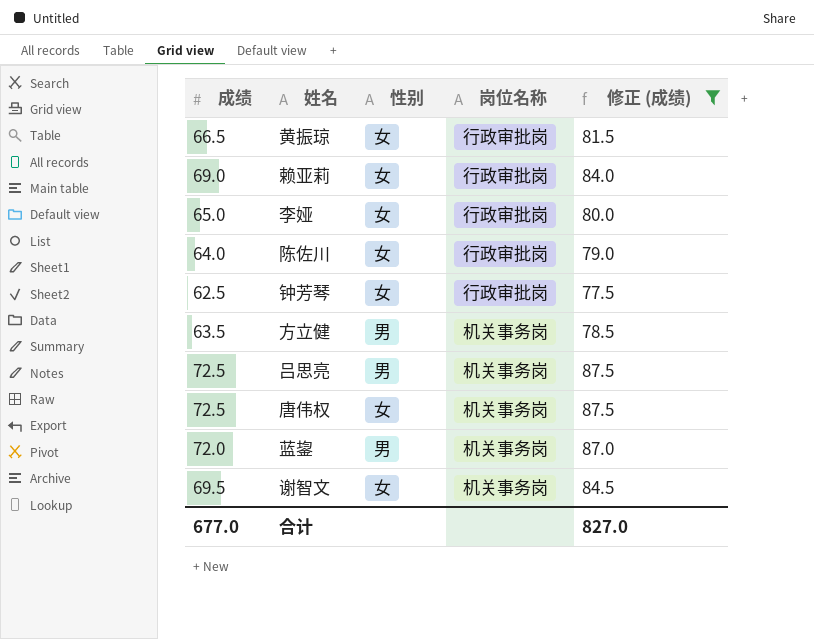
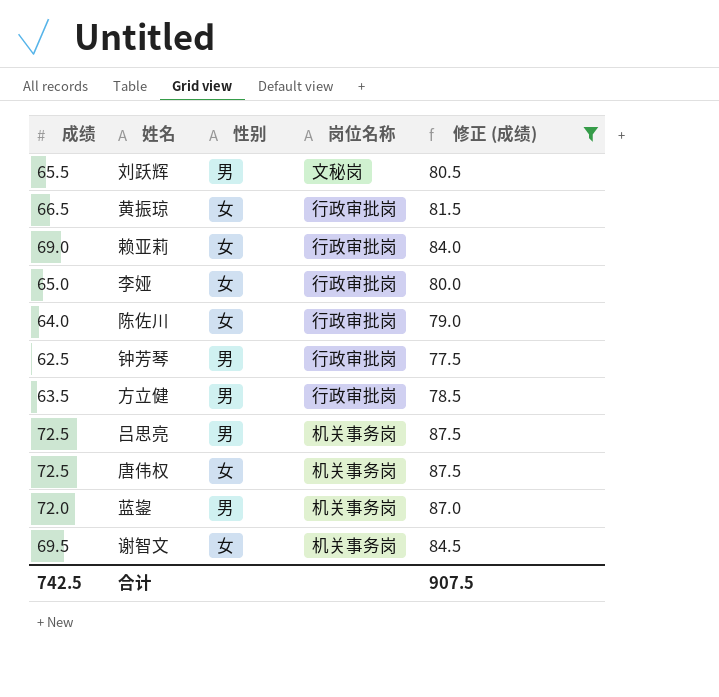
row 刘跃辉: none -> 65.5 | 男 | 文秘岗 | 80.5
钟芳琴 | 性别: 女 -> 男
方立健 | 岗位名称: 机关事务岗 -> 行政审批岗
合计 | 成绩: 677.0 -> 742.5
合计 | 修正 (成绩): 827.0 -> 907.5

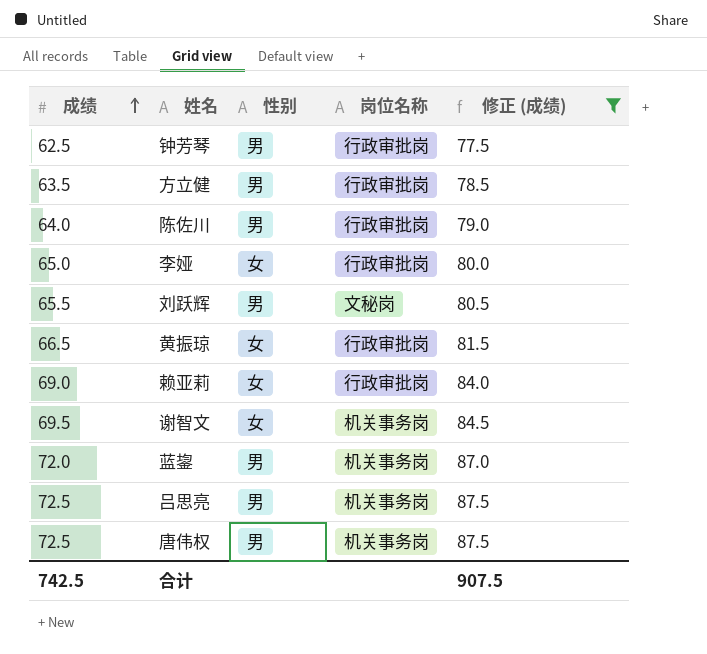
row order: none -> 成绩 ascending
陈佐川 | 性别: 女 -> 男
唐伟权 | 性别: 女 -> 男

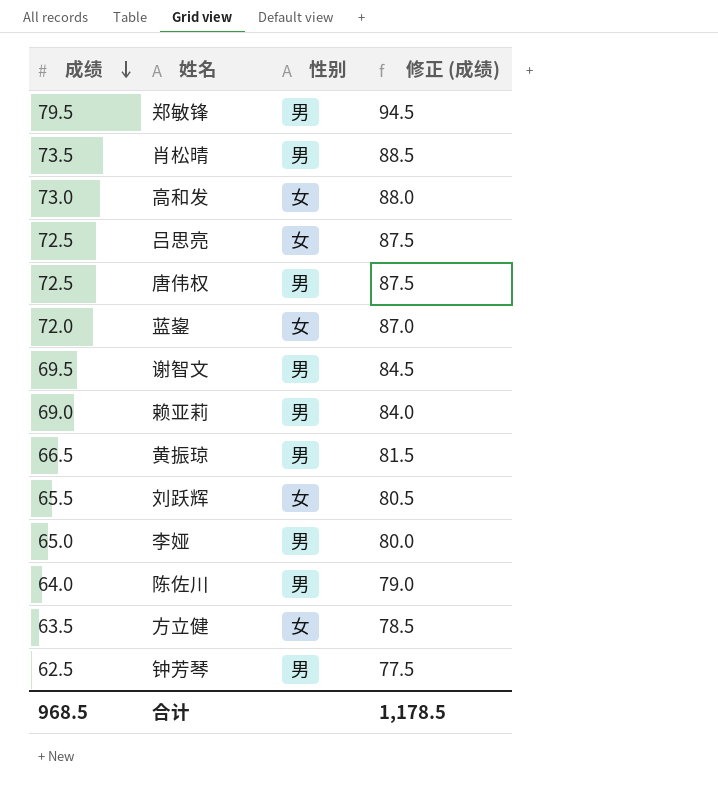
filter: 修正 (成绩) <= 87.5 -> none
row order: 成绩 ascending -> 成绩 descending
column 岗位名称 | position: 4 -> none
吕思亮 | 性别: 男 -> 女
蓝鋆 | 性别: 男 -> 女
谢智文 | 性别: 女 -> 男
赖亚莉 | 性别: 女 -> 男
黄振琼 | 性别: 女 -> 男
刘跃辉 | 性别: 男 -> 女
李娅 | 性别: 女 -> 男
方立健 | 性别: 男 -> 女
合计 | 成绩: 742.5 -> 968.5
合计 | 修正 (成绩): 907.5 -> 1,178.5

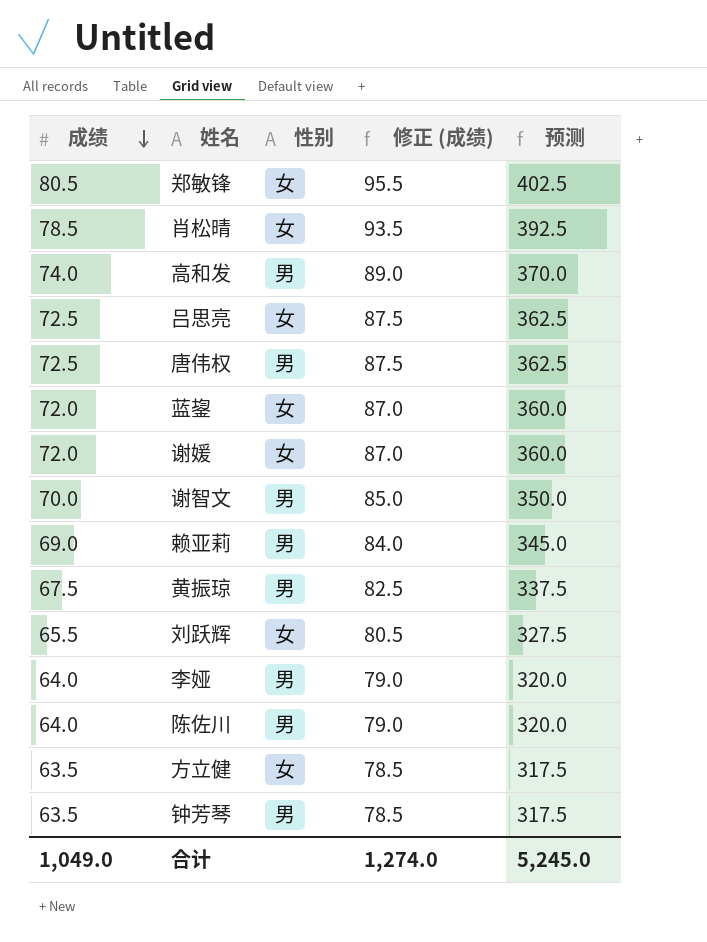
column 预测 | formula: none -> [成绩] * 5
郑敏锋 | 成绩: 79.5 -> 80.5
郑敏锋 | 性别: 男 -> 女
郑敏锋 | 修正 (成绩): 94.5 -> 95.5
肖松晴 | 成绩: 73.5 -> 78.5
肖松晴 | 性别: 男 -> 女
肖松晴 | 修正 (成绩): 88.5 -> 93.5
高和发 | 成绩: 73.0 -> 74.0
高和发 | 性别: 女 -> 男
高和发 | 修正 (成绩): 88.0 -> 89.0
row 谢媛: none -> 72.0 | 女 | 87.0 | 360.0
谢智文 | 成绩: 69.5 -> 70.0
谢智文 | 修正 (成绩): 84.5 -> 85.0
黄振琼 | 成绩: 66.5 -> 67.5
黄振琼 | 修正 (成绩): 81.5 -> 82.5
李娅 | 成绩: 65.0 -> 64.0
李娅 | 修正 (成绩): 80.0 -> 79.0
钟芳琴 | 成绩: 62.5 -> 63.5
钟芳琴 | 修正 (成绩): 77.5 -> 78.5
合计 | 成绩: 968.5 -> 1,049.0
合计 | 修正 (成绩): 1,178.5 -> 1,274.0

